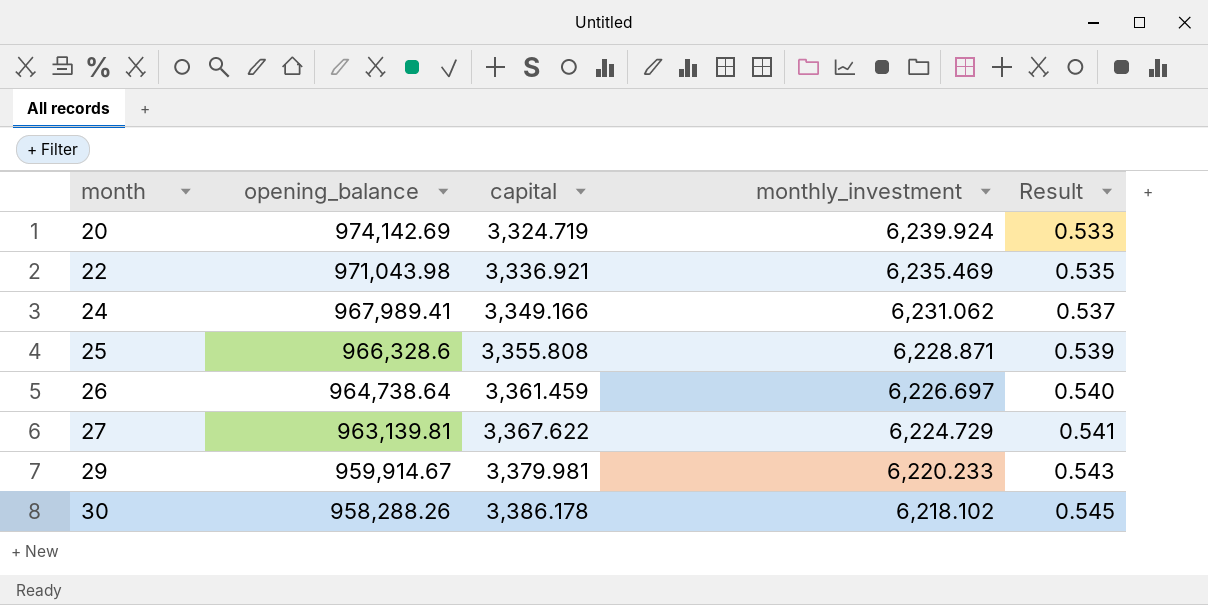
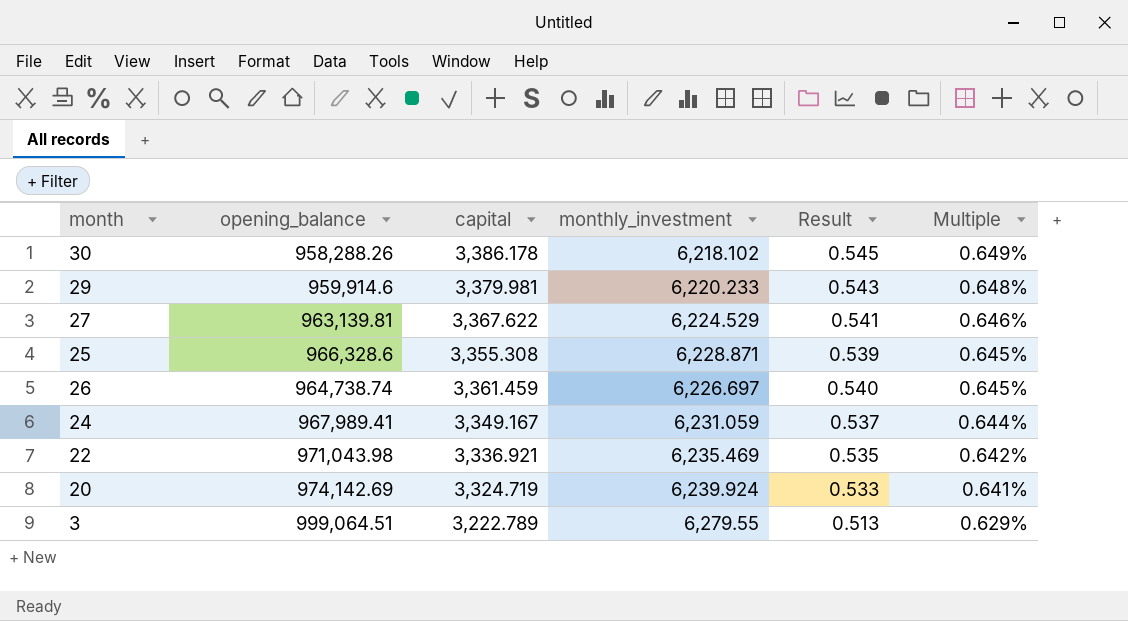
row order: month ascending -> Multiple descending
column Multiple | formula: none -> [monthly_investment] / [opening_balance]
29 | opening_balance: 959,914.67 -> 959,914.6
27 | monthly_investment: 6,224.729 -> 6,224.529
25 | capital: 3,355.808 -> 3,355.308
26 | opening_balance: 964,738.64 -> 964,738.74
24 | capital: 3,349.166 -> 3,349.167
24 | monthly_investment: 6,231.062 -> 6,231.059
row 3: none -> 999,064.51 | 3,222.789 | 6,279.55 | 0.513 | 0.629%

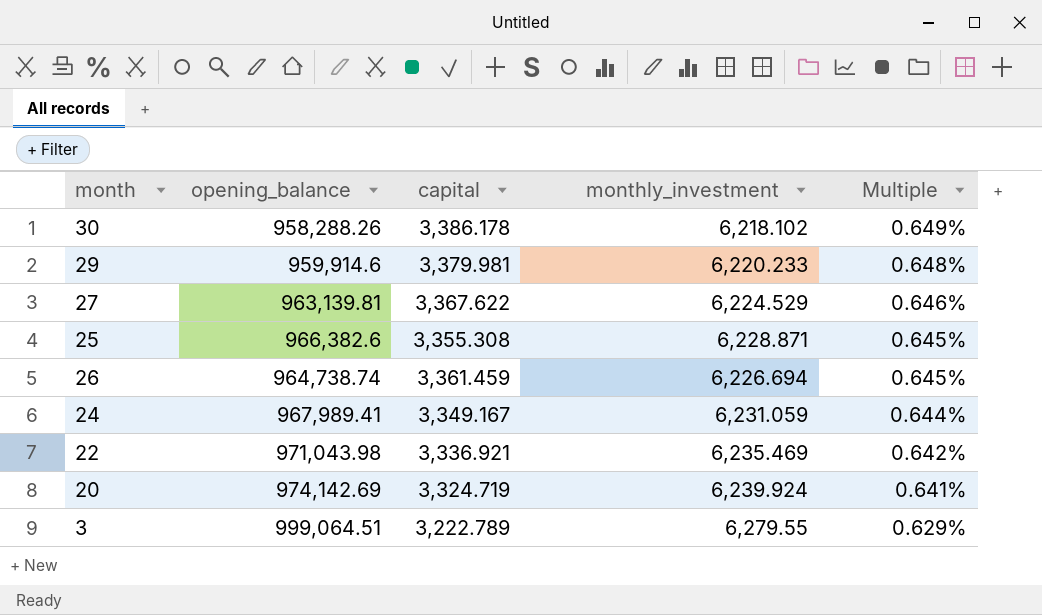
column Result | formula: [capital] / [monthly_investment] -> none
25 | opening_balance: 966,328.6 -> 966,382.6
26 | monthly_investment: 6,226.697 -> 6,226.694

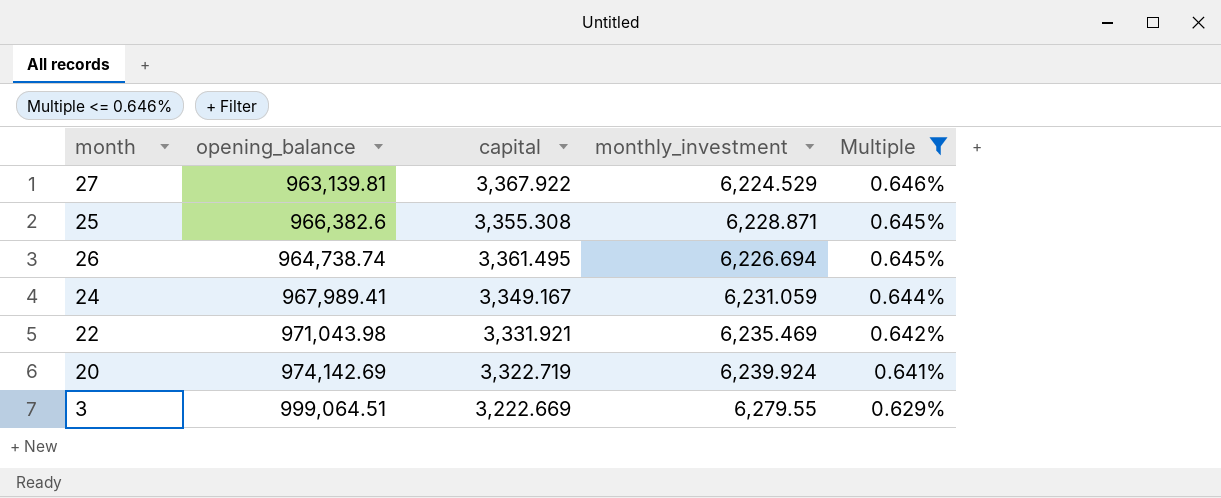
filter: none -> Multiple <= 0.646%
27 | capital: 3,367.622 -> 3,367.922
26 | capital: 3,361.459 -> 3,361.495
22 | capital: 3,336.921 -> 3,331.921
20 | capital: 3,324.719 -> 3,322.719
3 | capital: 3,222.789 -> 3,222.669

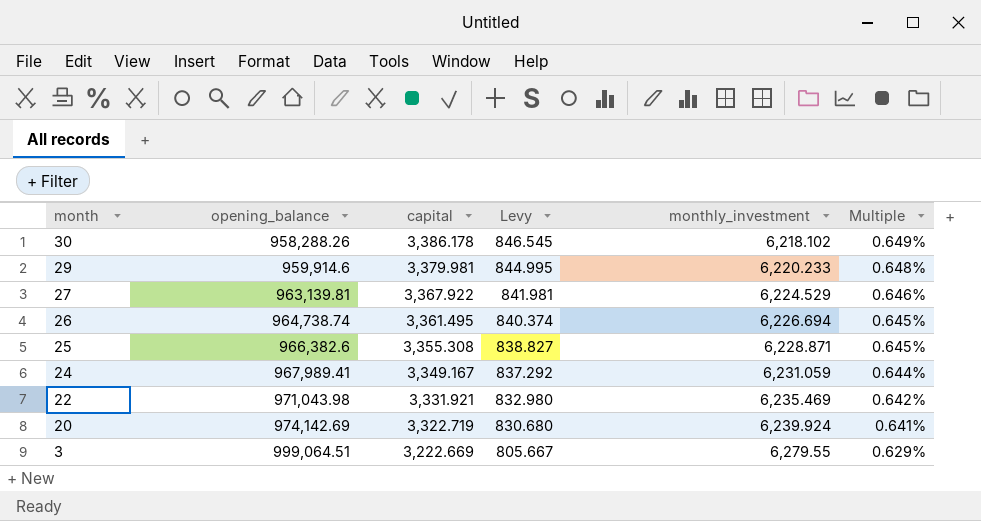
filter: Multiple <= 0.646% -> none
row order: Multiple descending -> month descending
column Levy | formula: none -> [capital] * 0.25

